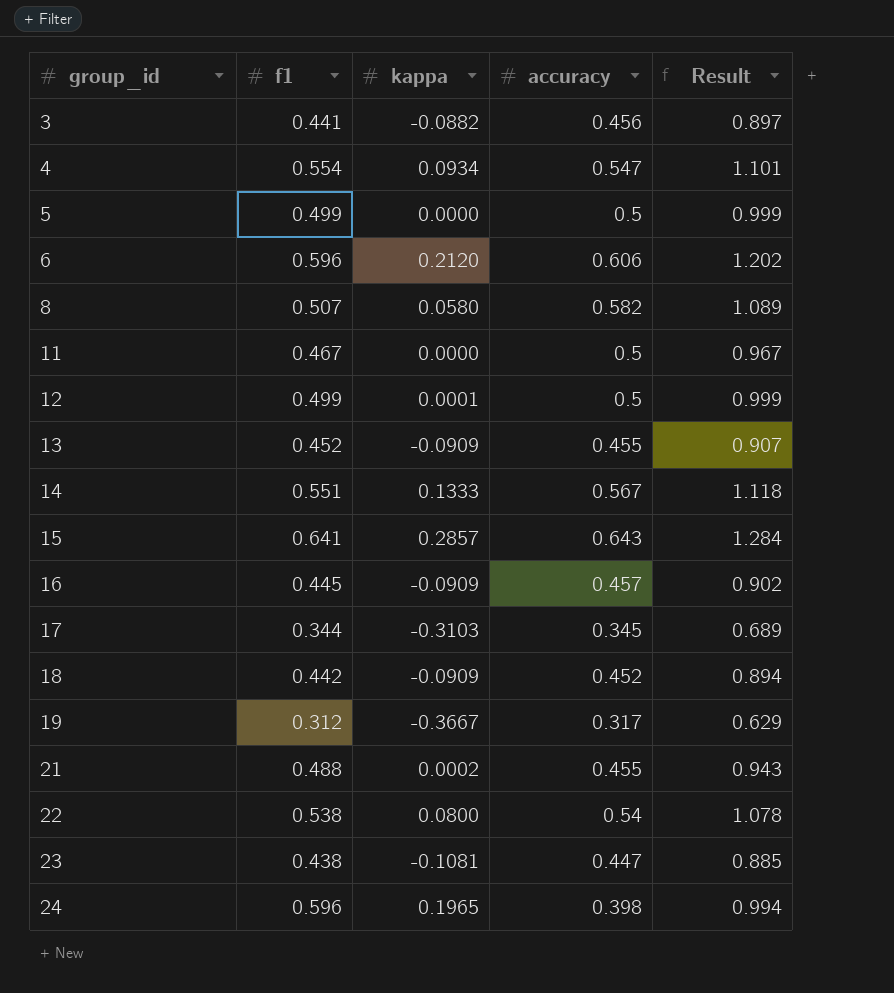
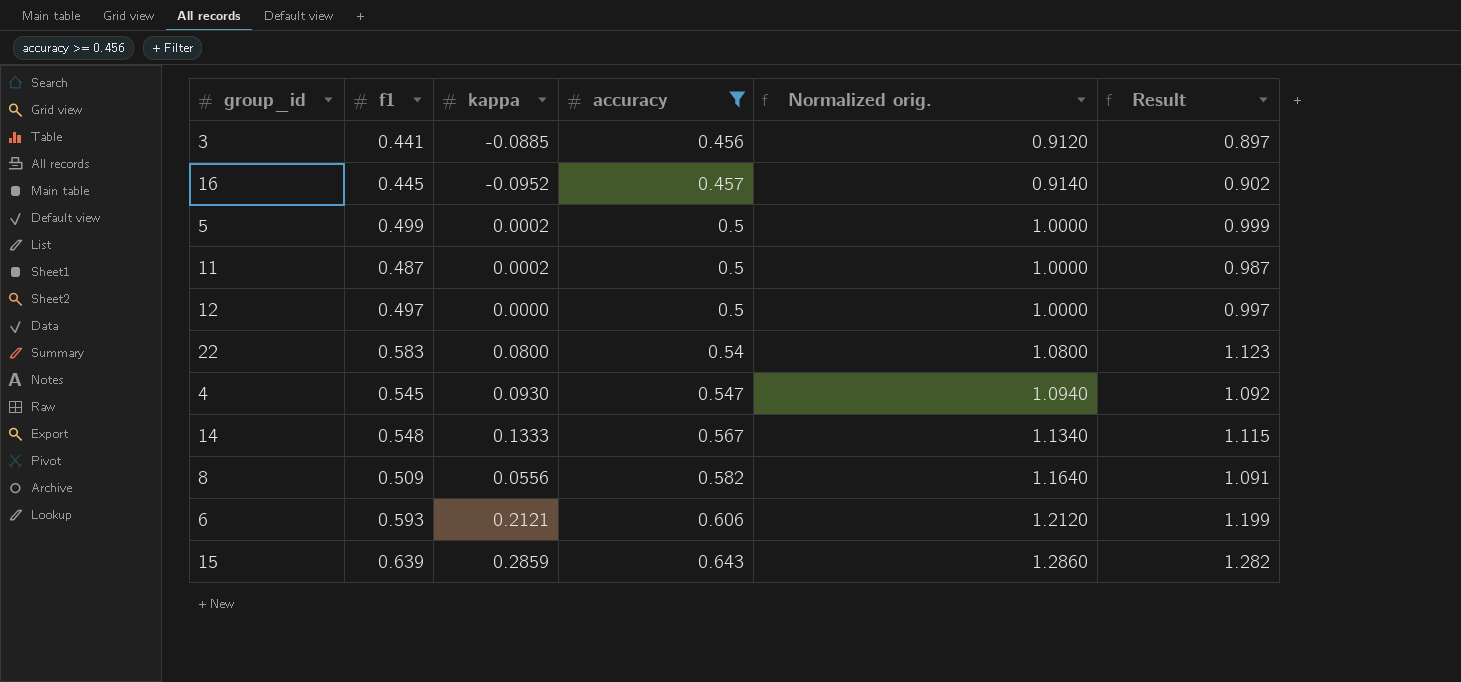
filter: none -> accuracy >= 0.456
row order: group_id ascending -> accuracy ascending
column Normalized orig. | formula: none -> [accuracy] * 2
3 | kappa: -0.0882 -> -0.0885
16 | kappa: -0.0909 -> -0.0952
5 | kappa: 0.0000 -> 0.0002
11 | f1: 0.467 -> 0.487
11 | kappa: 0.0000 -> 0.0002
11 | Result: 0.967 -> 0.987
12 | f1: 0.499 -> 0.497
12 | kappa: 0.0001 -> 0.0000
12 | Result: 0.999 -> 0.997
22 | f1: 0.538 -> 0.583
22 | Result: 1.078 -> 1.123
4 | f1: 0.554 -> 0.545
4 | kappa: 0.0934 -> 0.0930
4 | Result: 1.101 -> 1.092
14 | f1: 0.551 -> 0.548
14 | Result: 1.118 -> 1.115
8 | f1: 0.507 -> 0.509
8 | kappa: 0.0580 -> 0.0556
8 | Result: 1.089 -> 1.091
6 | f1: 0.596 -> 0.593
6 | kappa: 0.2120 -> 0.2121
6 | Result: 1.202 -> 1.199
15 | f1: 0.641 -> 0.639
15 | kappa: 0.2857 -> 0.2859
15 | Result: 1.284 -> 1.282

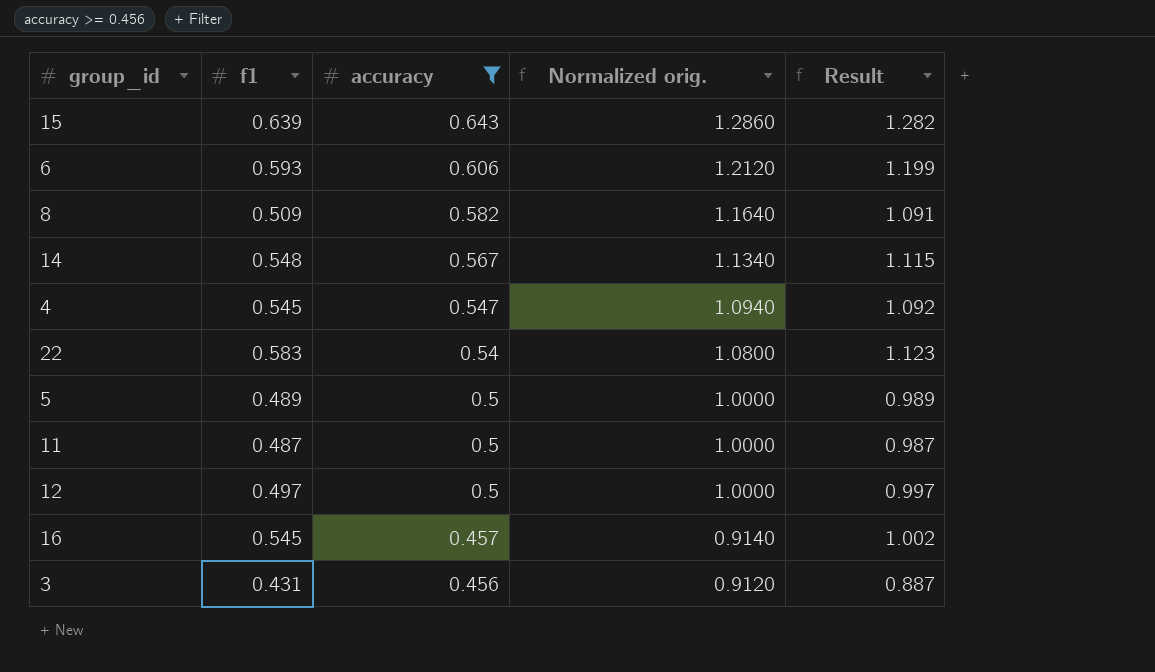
row order: accuracy ascending -> accuracy descending
column kappa | position: 3 -> none
5 | f1: 0.499 -> 0.489
5 | Result: 0.999 -> 0.989
16 | f1: 0.445 -> 0.545
16 | Result: 0.902 -> 1.002
3 | f1: 0.441 -> 0.431
3 | Result: 0.897 -> 0.887

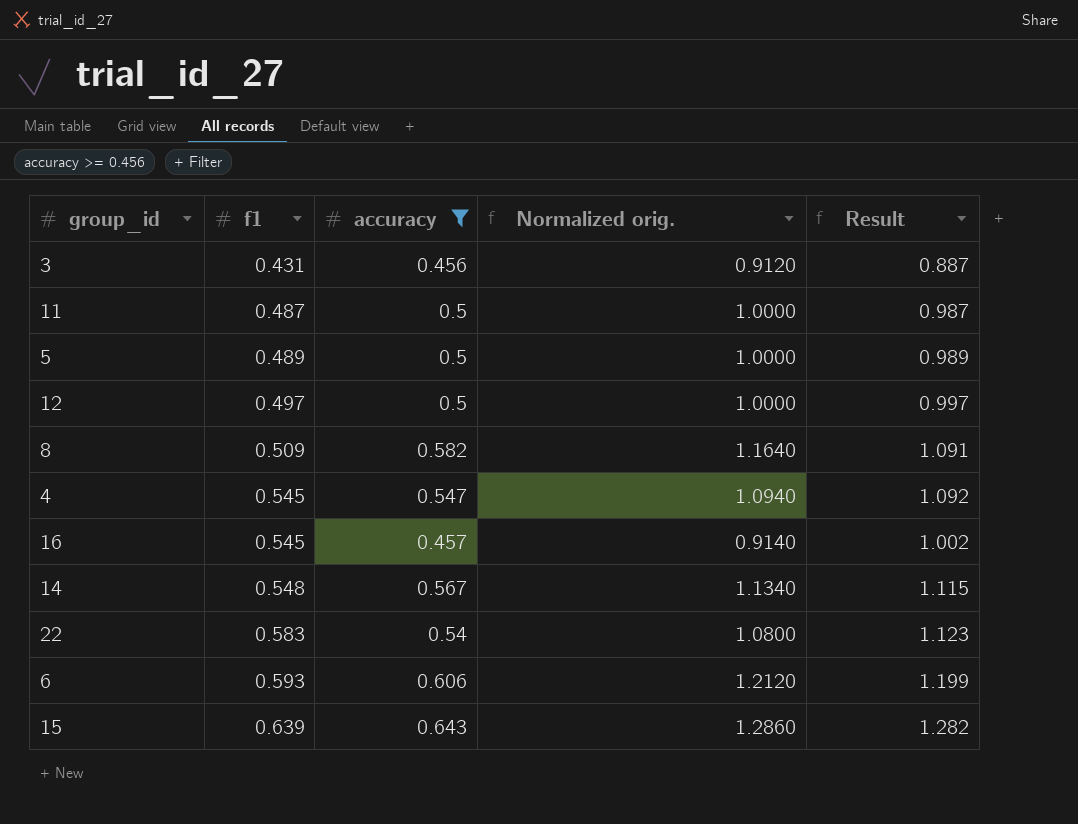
row order: accuracy descending -> f1 ascending

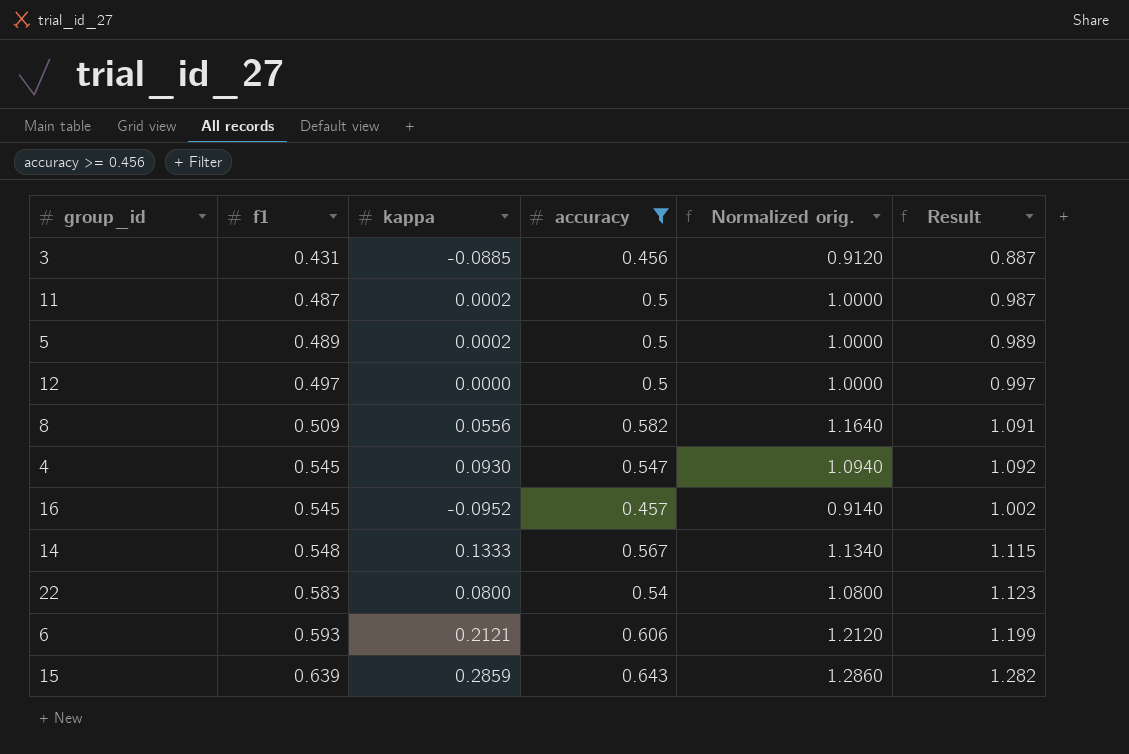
column kappa | position: none -> 3

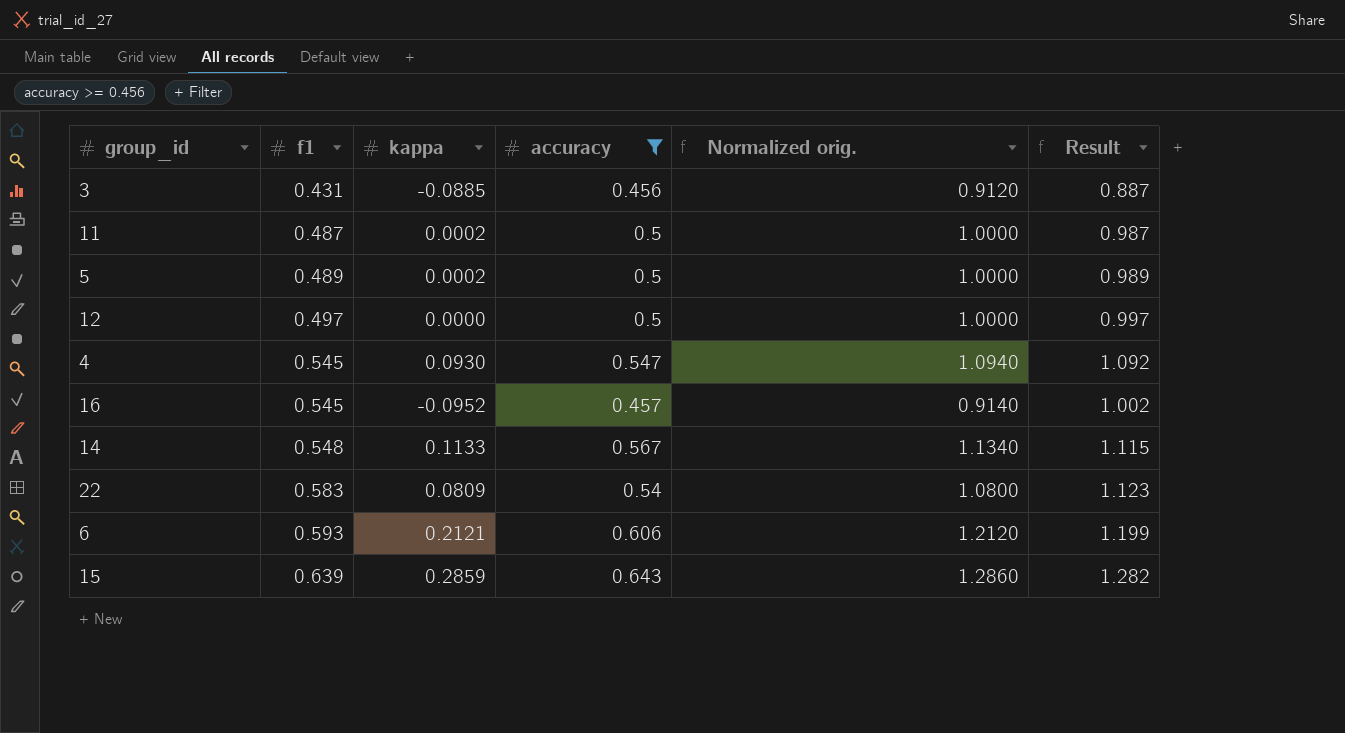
row 8: 0.509 | 0.0556 | 0.582 | 1.1640 | 1.091 -> none
14 | kappa: 0.1333 -> 0.1133
22 | kappa: 0.0800 -> 0.0809

